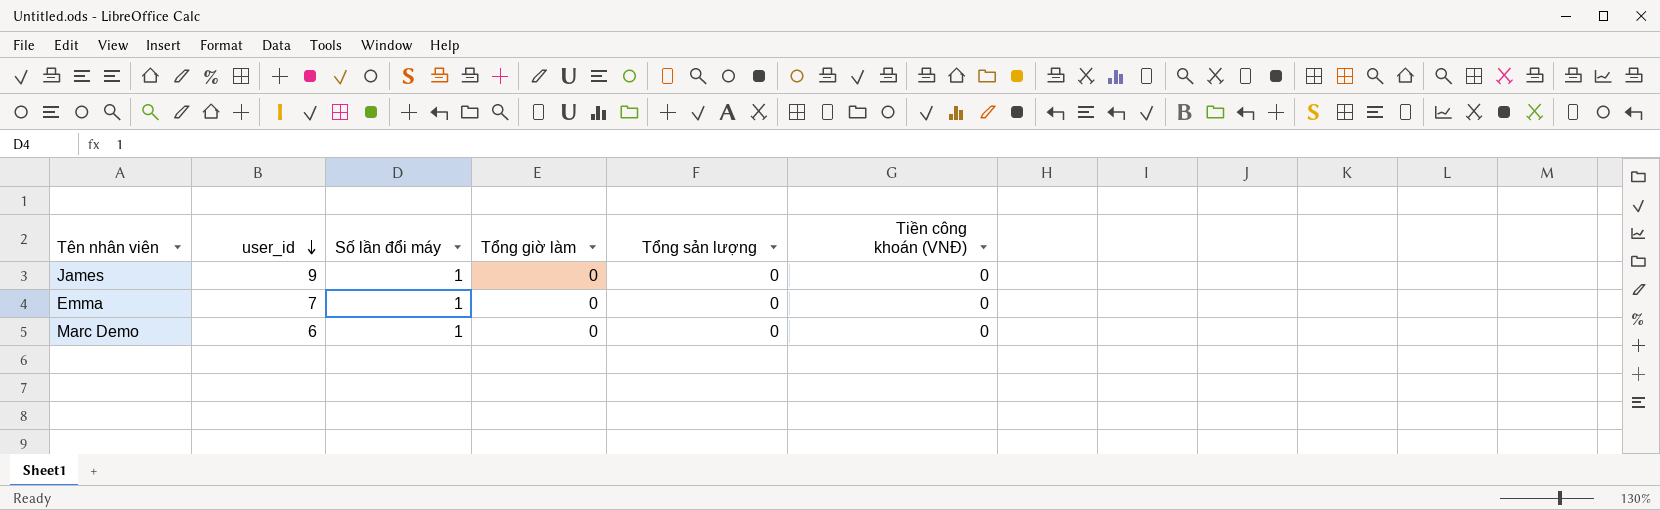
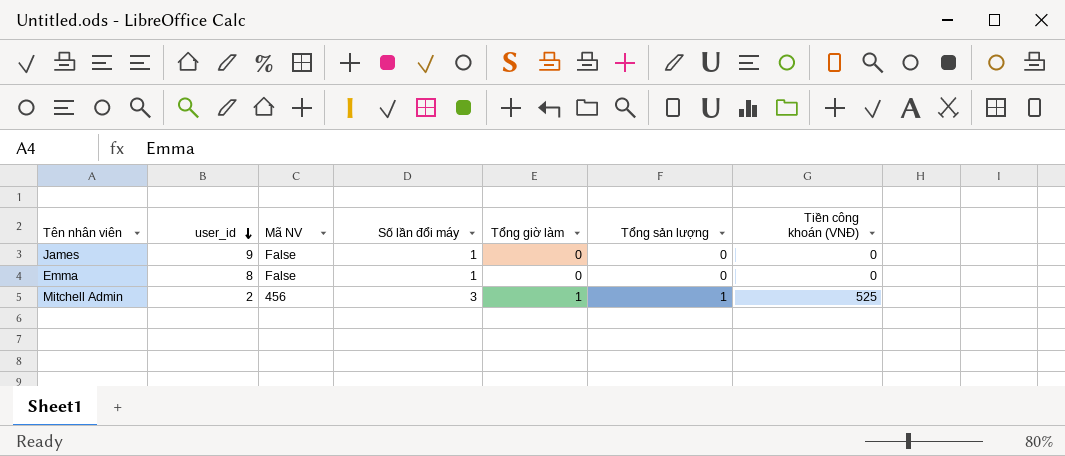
column Mã NV | position: none -> 3
row Marc Demo: 6 | 1 | 0 | 0 | 0 -> none
Emma | user_id: 7 -> 8
row Mitchell Admin: none -> 2 | 456 | 3 | 1 | 1 | 525

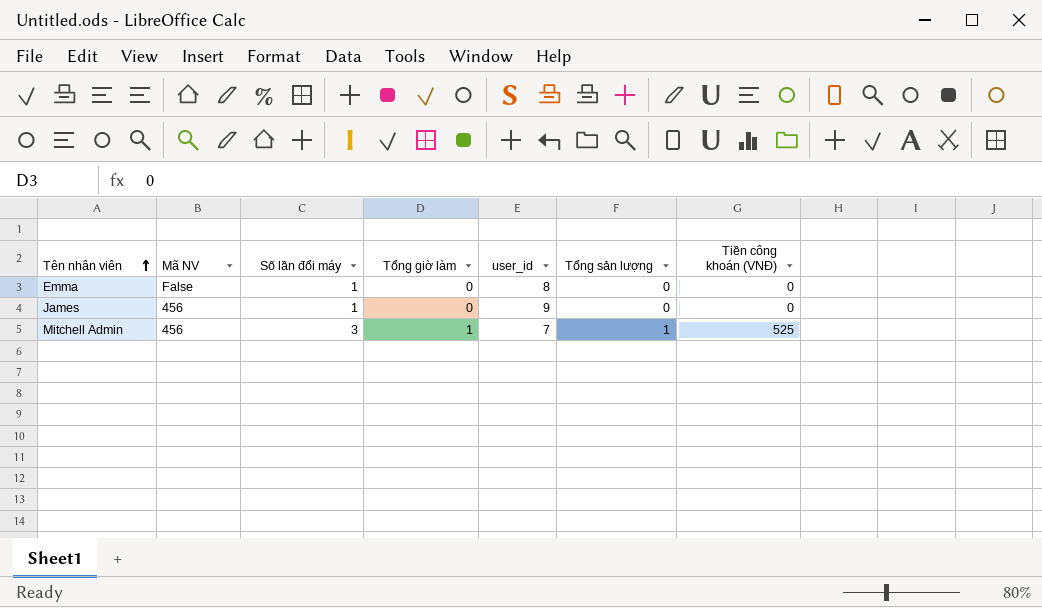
row order: user_id descending -> Tên nhân viên ascending
column user_id | position: 2 -> 5
James | Mã NV: False -> 456
Mitchell Admin | user_id: 2 -> 7

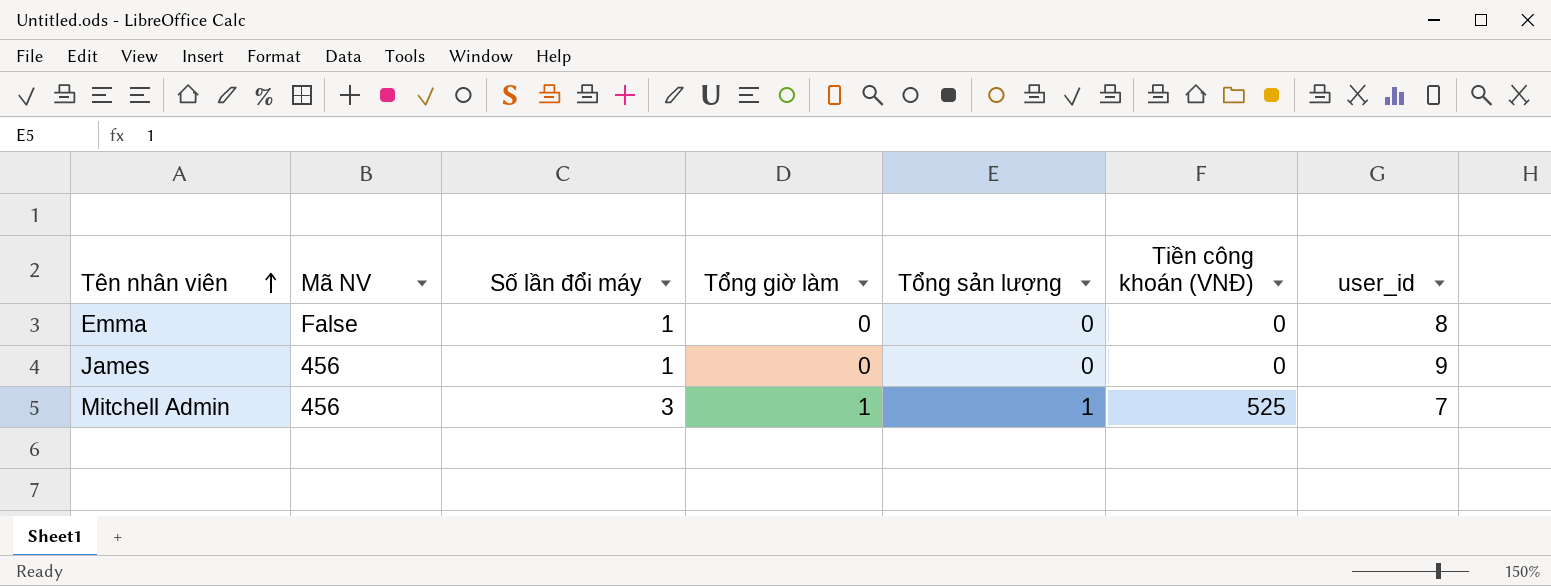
column user_id | position: 5 -> 7

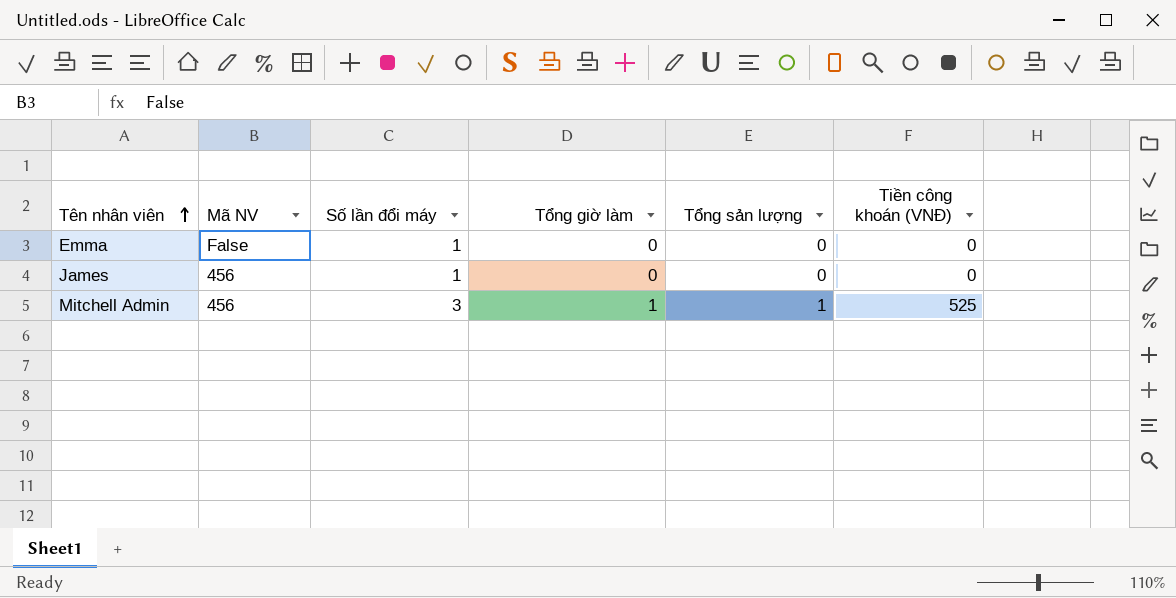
column user_id | position: 7 -> none

